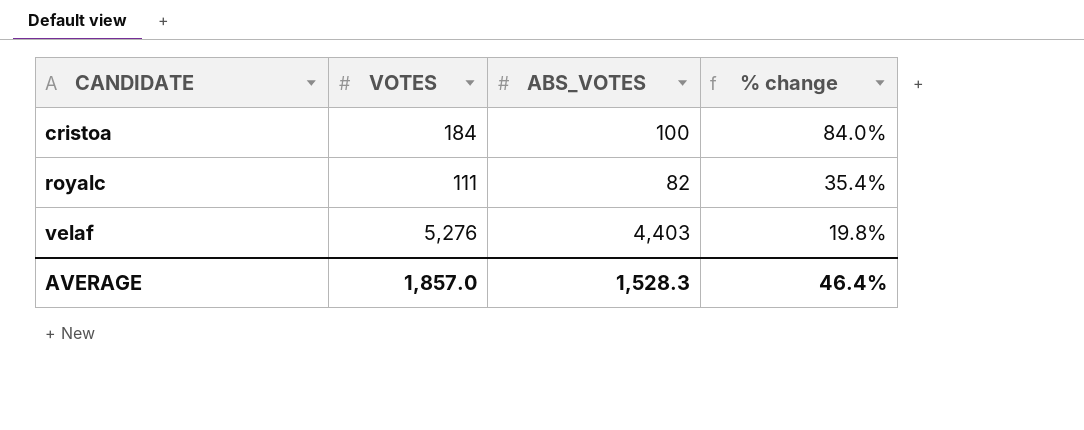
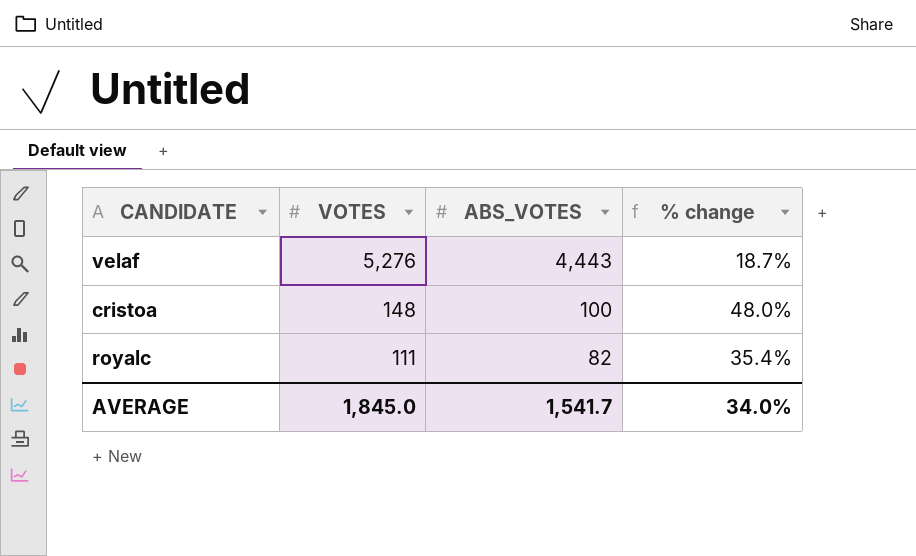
row order: CANDIDATE ascending -> VOTES descending
velaf | ABS_VOTES: 4,403 -> 4,443
velaf | % change: 19.8% -> 18.7%
cristoa | VOTES: 184 -> 148
cristoa | % change: 84.0% -> 48.0%
AVERAGE | VOTES: 1,857.0 -> 1,845.0
AVERAGE | ABS_VOTES: 1,528.3 -> 1,541.7
AVERAGE | % change: 46.4% -> 34.0%

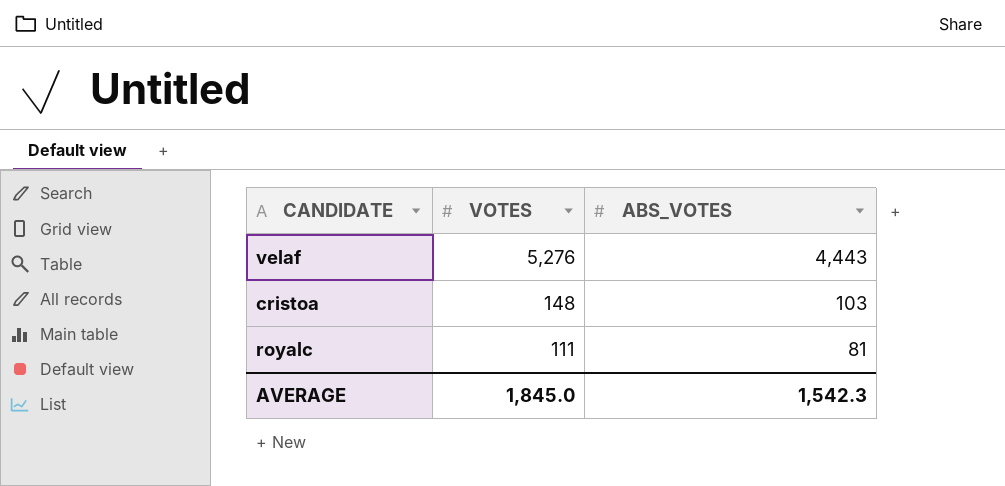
column % change | formula: ([VOTES] - [ABS_VOTES]) / [ABS_VOTES] -> none
cristoa | ABS_VOTES: 100 -> 103
royalc | ABS_VOTES: 82 -> 81
AVERAGE | ABS_VOTES: 1,541.7 -> 1,542.3

